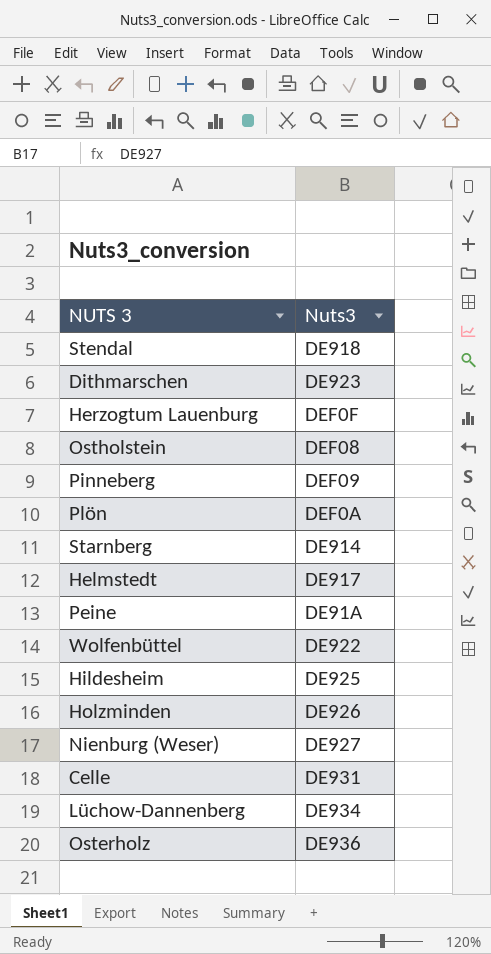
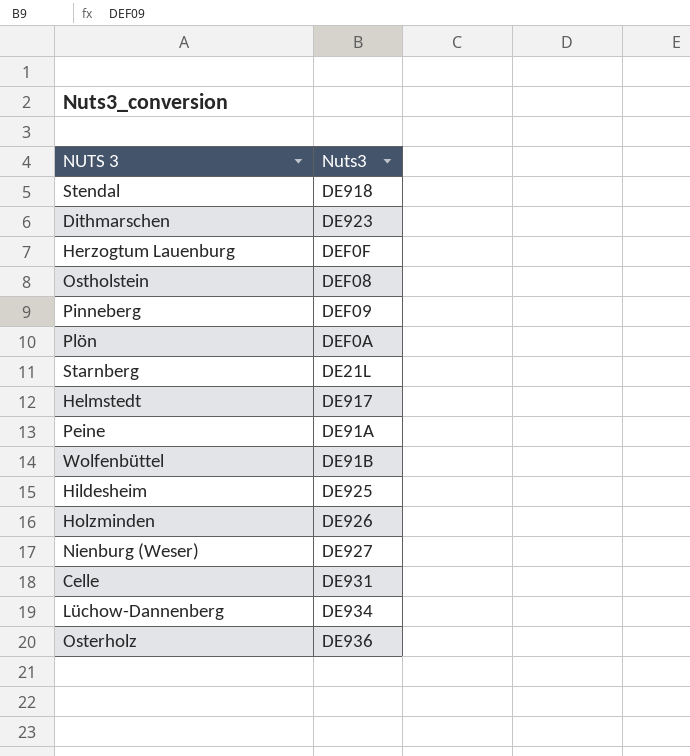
Starnberg | Nuts3: DE914 -> DE21L
Wolfenbüttel | Nuts3: DE922 -> DE91B

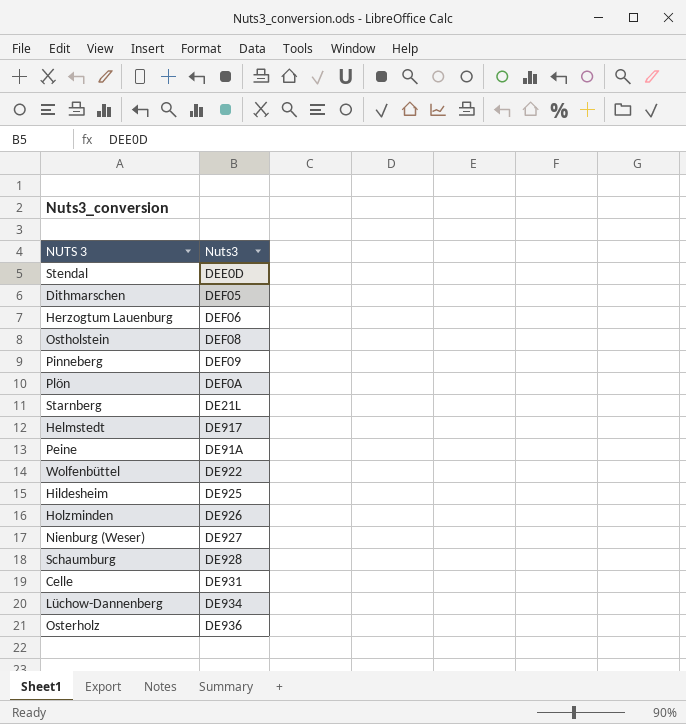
Stendal | Nuts3: DE918 -> DEE0D
Dithmarschen | Nuts3: DE923 -> DEF05
Herzogtum Lauenburg | Nuts3: DEF0F -> DEF06
Wolfenbüttel | Nuts3: DE91B -> DE922
row Schaumburg: none -> DE928

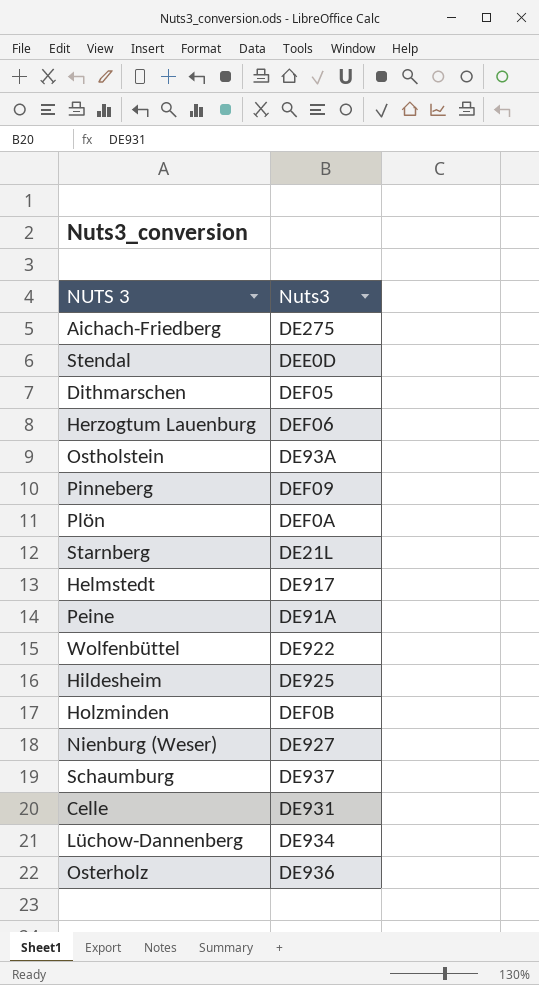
row Aichach-Friedberg: none -> DE275
Ostholstein | Nuts3: DEF08 -> DE93A
Holzminden | Nuts3: DE926 -> DEF0B
Schaumburg | Nuts3: DE928 -> DE937

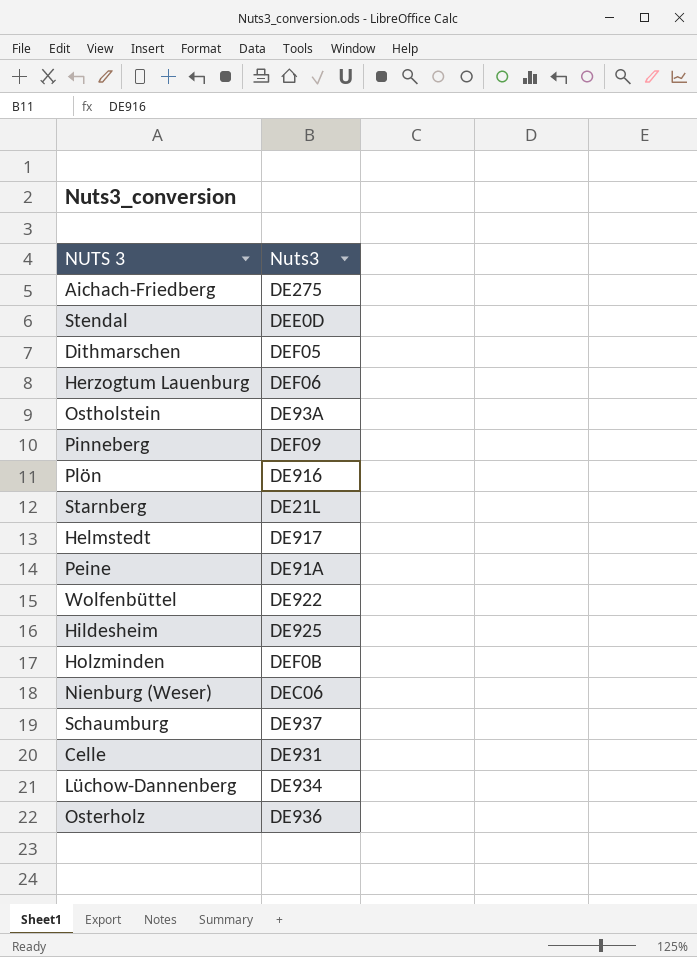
Plön | Nuts3: DEF0A -> DE916
Nienburg (Weser) | Nuts3: DE927 -> DEC06

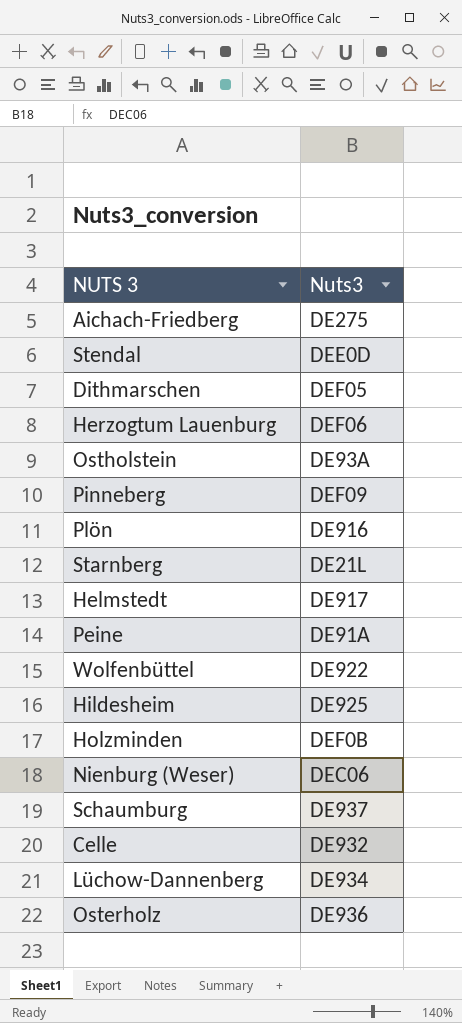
Celle | Nuts3: DE931 -> DE932

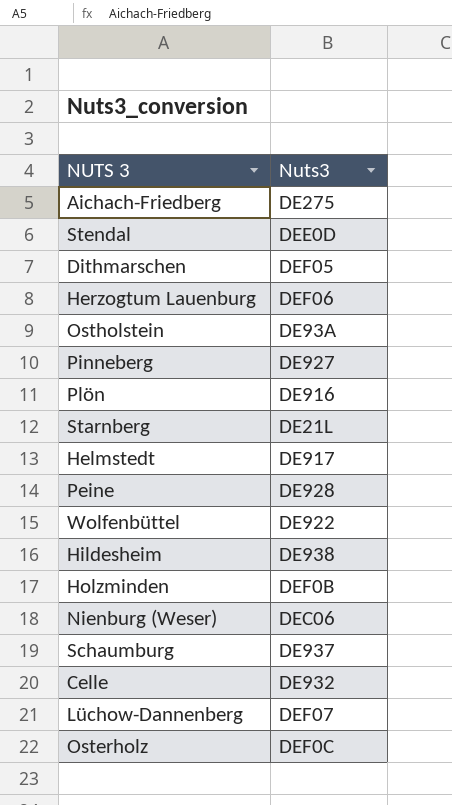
Pinneberg | Nuts3: DEF09 -> DE927
Peine | Nuts3: DE91A -> DE928
Hildesheim | Nuts3: DE925 -> DE938
Lüchow-Dannenberg | Nuts3: DE934 -> DEF07
Osterholz | Nuts3: DE936 -> DEF0C

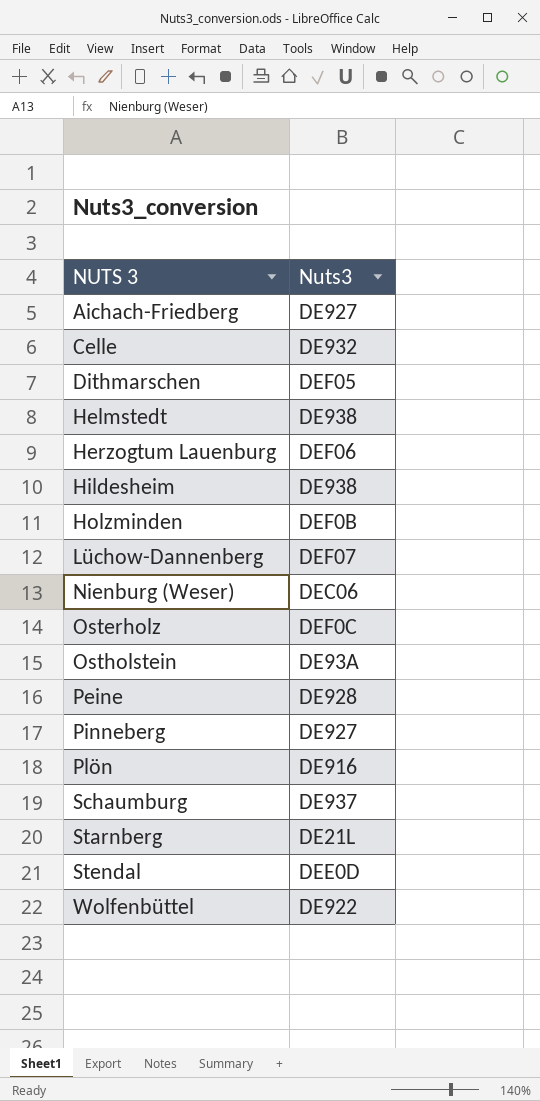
row order: none -> NUTS 3 ascending
Aichach-Friedberg | Nuts3: DE275 -> DE927
Helmstedt | Nuts3: DE917 -> DE938

